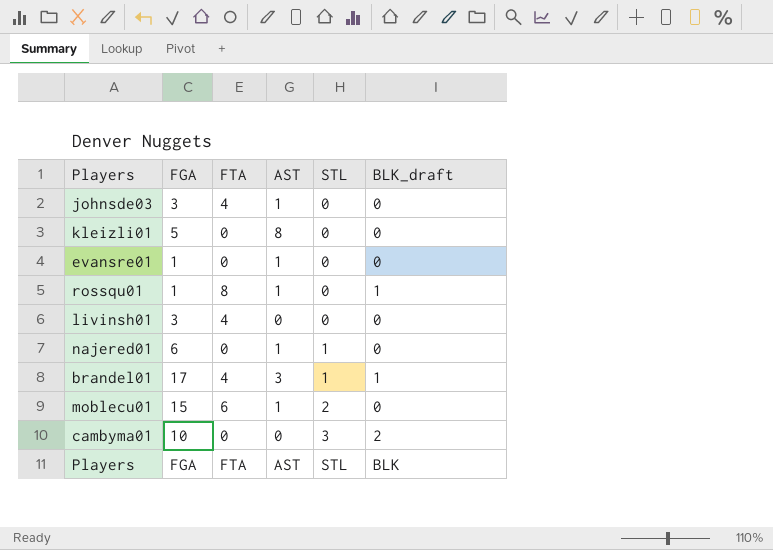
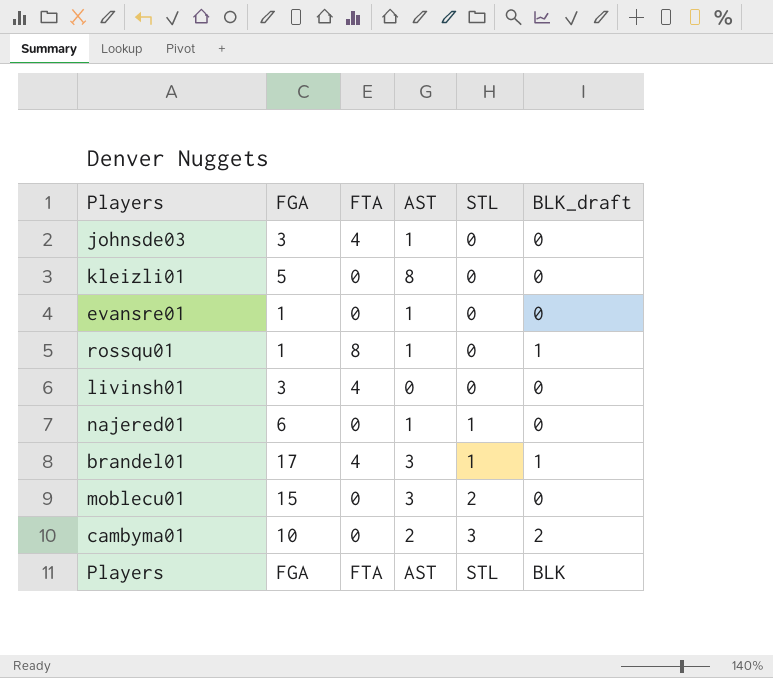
moblecu01 | FTA: 6 -> 0
moblecu01 | AST: 1 -> 3
cambyma01 | AST: 0 -> 2

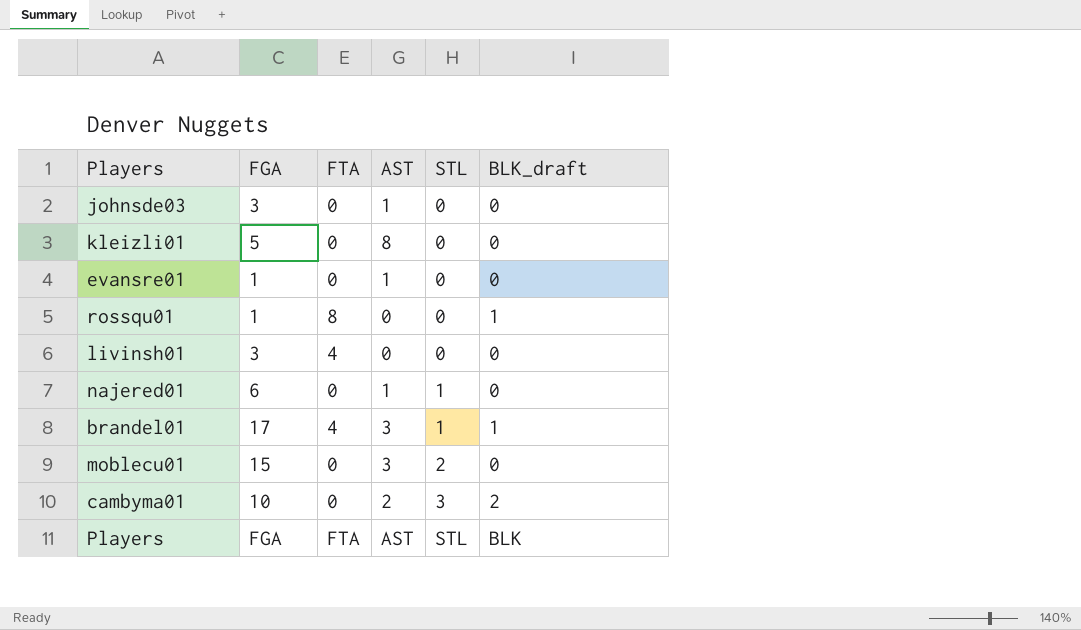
johnsde03 | FTA: 4 -> 0
rossqu01 | AST: 1 -> 0

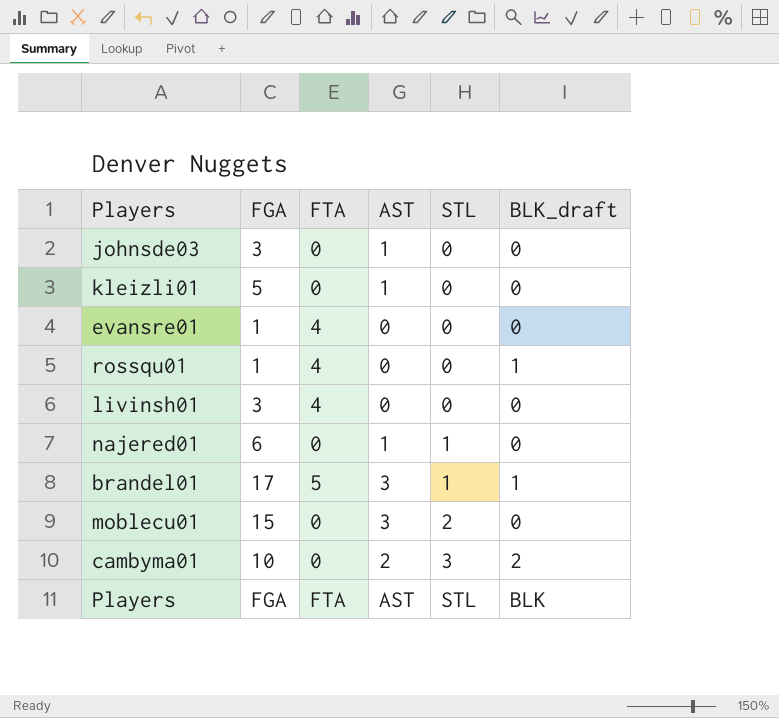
kleizli01 | AST: 8 -> 1
evansre01 | FTA: 0 -> 4
evansre01 | AST: 1 -> 0
rossqu01 | FTA: 8 -> 4
brandel01 | FTA: 4 -> 5

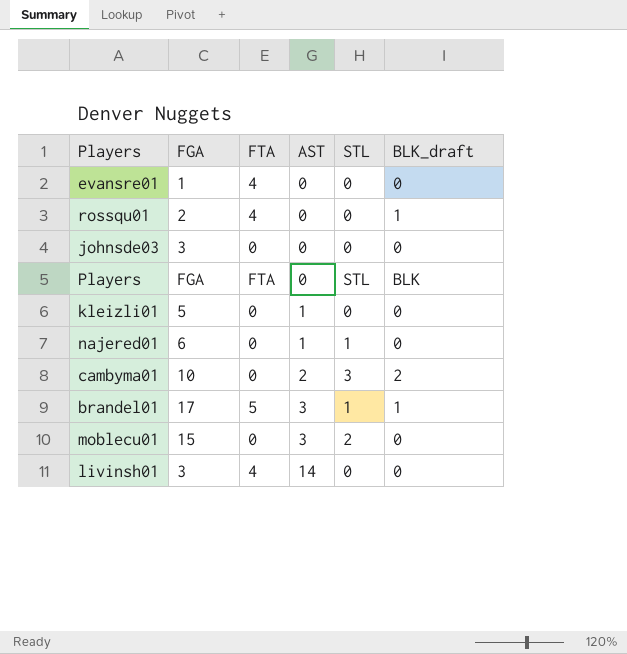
row order: STL ascending -> AST ascending
rossqu01 | FGA: 1 -> 2
johnsde03 | AST: 1 -> 0
Players | AST: AST -> 0
livinsh01 | AST: 0 -> 14

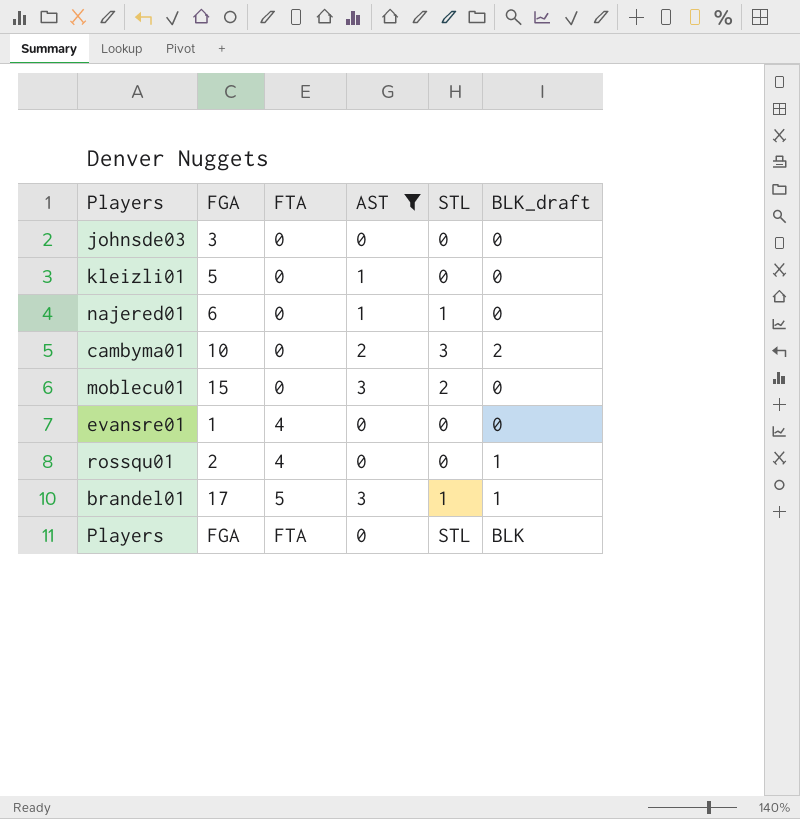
filter: none -> AST != 14
row order: AST ascending -> FTA ascending

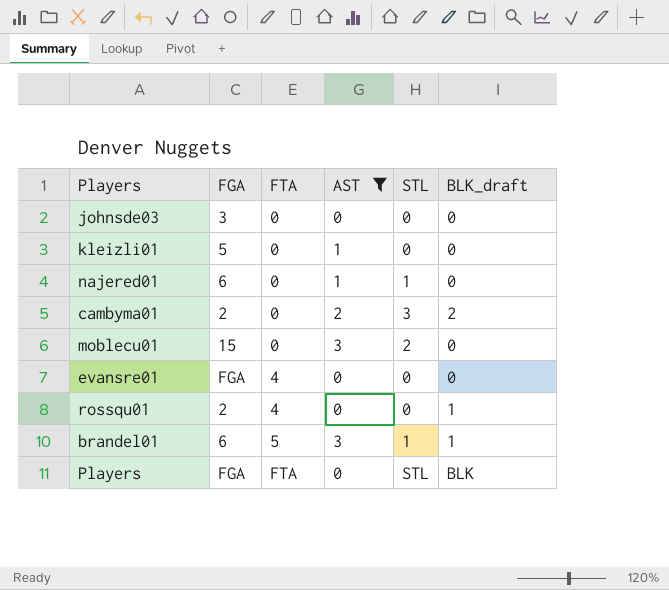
cambyma01 | FGA: 10 -> 2
evansre01 | FGA: 1 -> FGA
brandel01 | FGA: 17 -> 6

